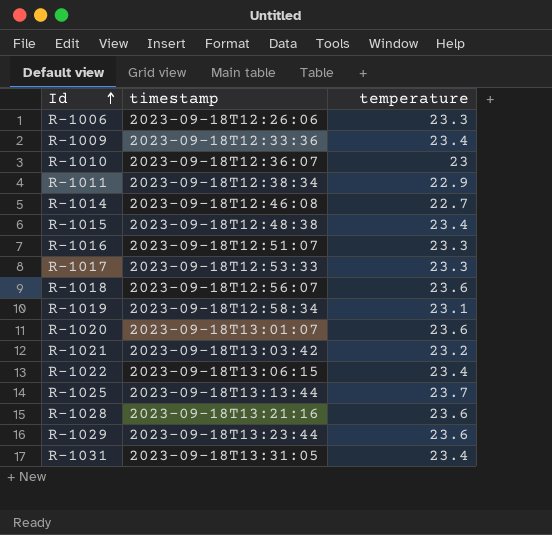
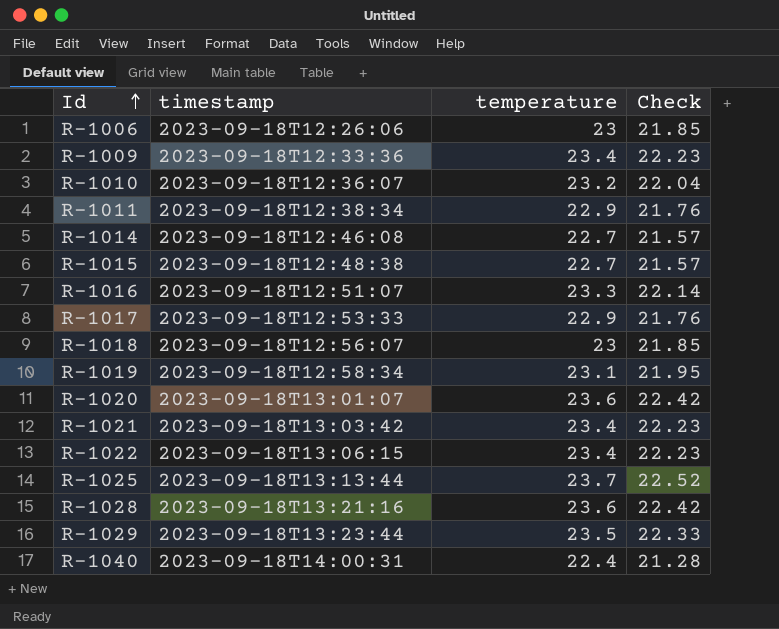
column Check | formula: none -> [temperature] * 0.95
row R-1031: 2023-09-18T13:31:05 | 23.4 -> none
R-1006 | temperature: 23.3 -> 23
R-1010 | temperature: 23 -> 23.2
R-1015 | temperature: 23.4 -> 22.7
R-1017 | temperature: 23.3 -> 22.9
R-1018 | temperature: 23.6 -> 23
R-1021 | temperature: 23.2 -> 23.4
R-1029 | temperature: 23.6 -> 23.5
row R-1040: none -> 2023-09-18T14:00:31 | 22.4 | 21.28

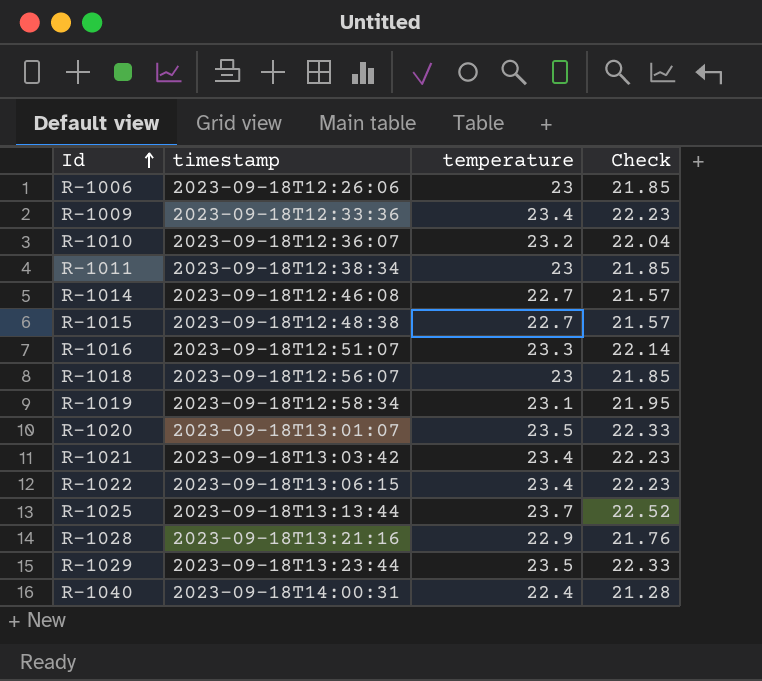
row R-1017: 2023-09-18T12:53:33 | 22.9 | 21.76 -> none
R-1011 | temperature: 22.9 -> 23
R-1011 | Check: 21.76 -> 21.85
R-1020 | temperature: 23.6 -> 23.5
R-1020 | Check: 22.42 -> 22.33
R-1028 | temperature: 23.6 -> 22.9
R-1028 | Check: 22.42 -> 21.76

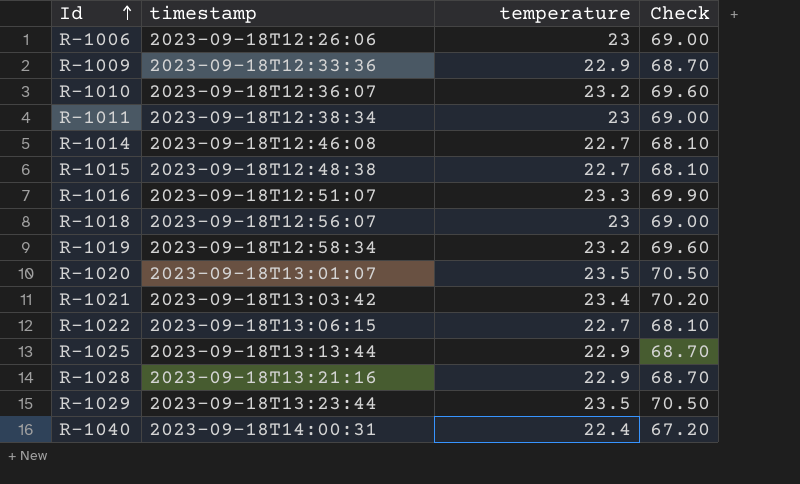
column Check | formula: [temperature] * 0.95 -> [temperature] * 3
R-1009 | temperature: 23.4 -> 22.9
R-1019 | temperature: 23.1 -> 23.2
R-1022 | temperature: 23.4 -> 22.7
R-1025 | temperature: 23.7 -> 22.9

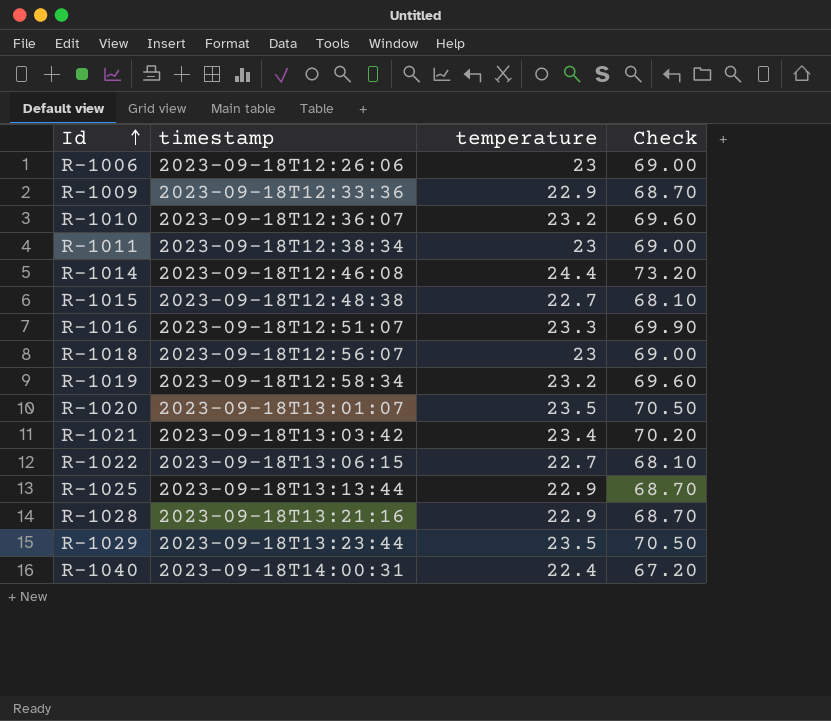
R-1014 | temperature: 22.7 -> 24.4
R-1014 | Check: 68.10 -> 73.20

